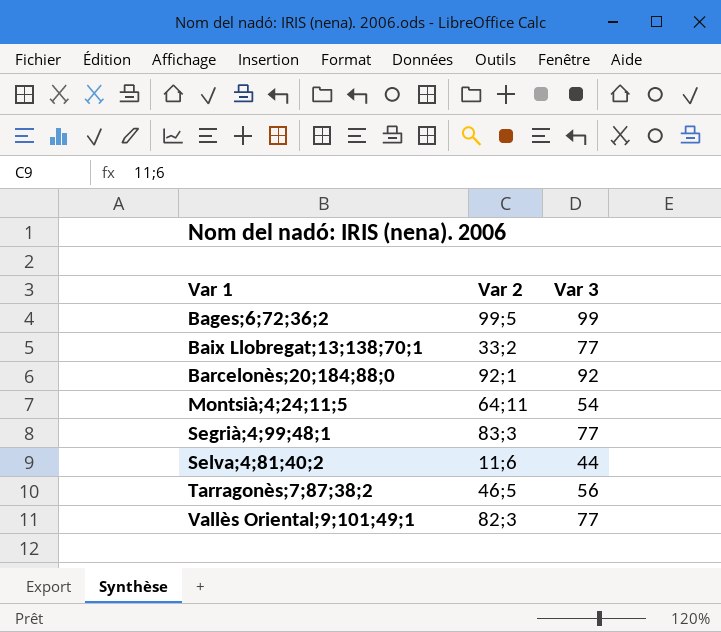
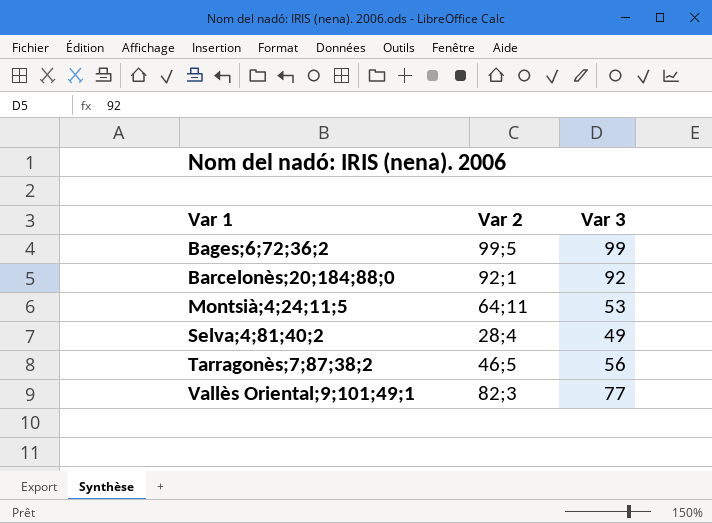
row Baix Llobregat;13;138;70;1: 33;2 | 77 -> none
row Segrià;4;99;48;1: 83;3 | 77 -> none
Montsià;4;24;11;5 | Var 3: 54 -> 53
Selva;4;81;40;2 | Var 2: 11;6 -> 28;4
Selva;4;81;40;2 | Var 3: 44 -> 49

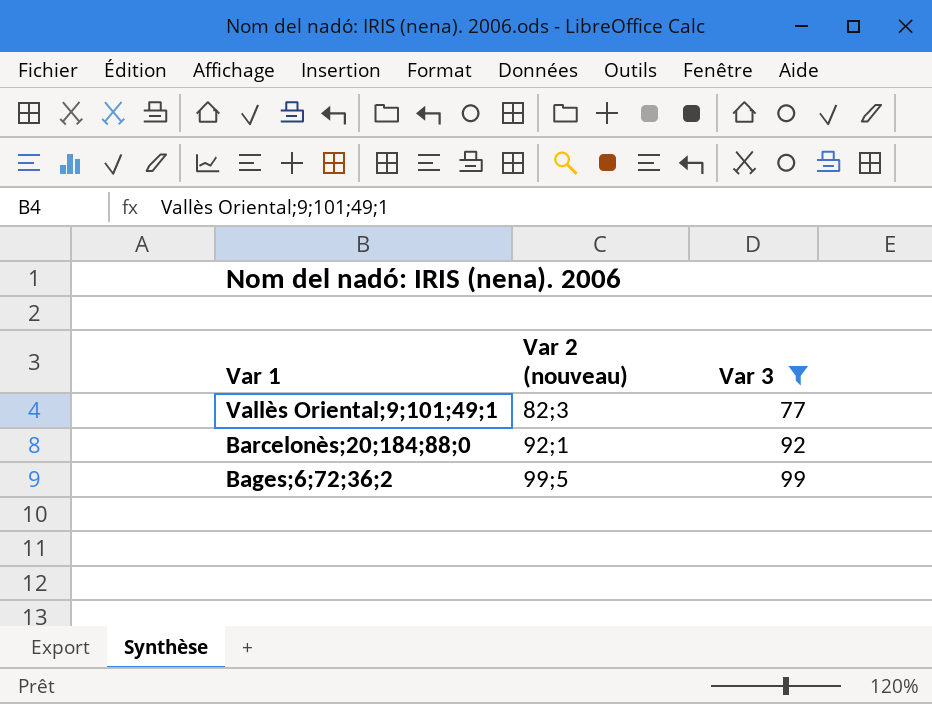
filter: none -> Var 3 >= 77
row order: Var 1 ascending -> Var 1 descending
column name: Var 2 -> Var 2 (nouveau)

